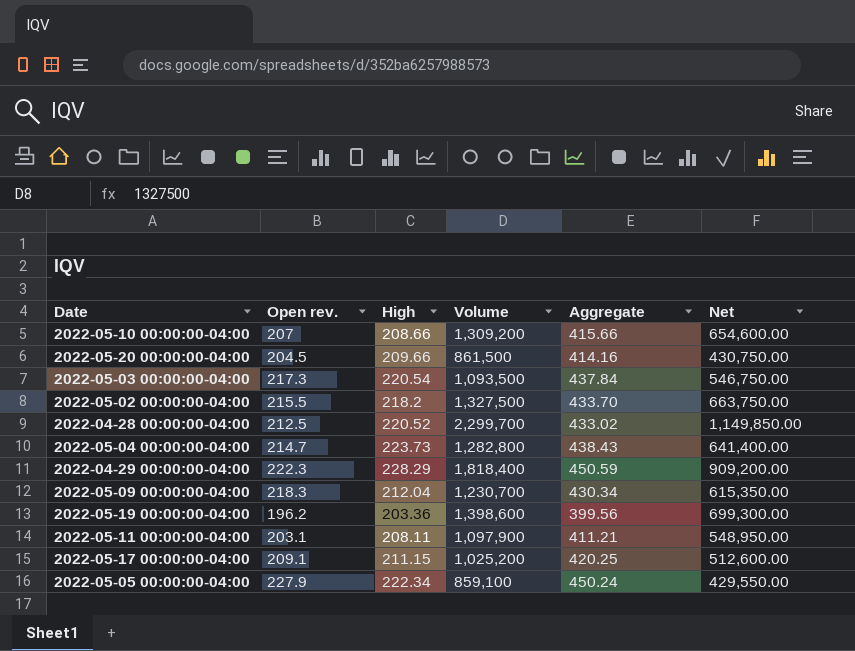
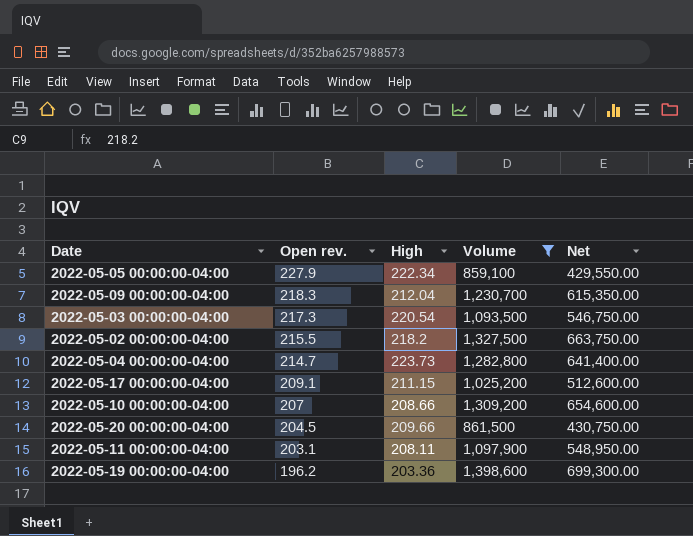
filter: none -> Volume <= 1,398,600
row order: none -> Open rev. descending
column Aggregate | formula: [Open rev.] + [High] -> none

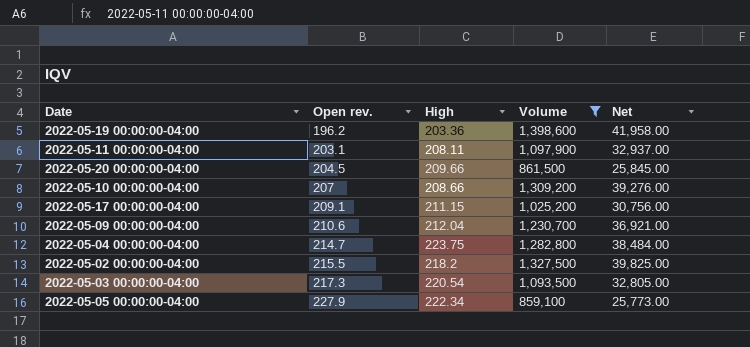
row order: Open rev. descending -> Open rev. ascending
column Net | formula: [Volume] * 0.5 -> [Volume] * 0.03
2022-05-09 00:00:00-04:00 | Open rev.: 218.3 -> 210.6
2022-05-04 00:00:00-04:00 | High: 223.73 -> 223.75

